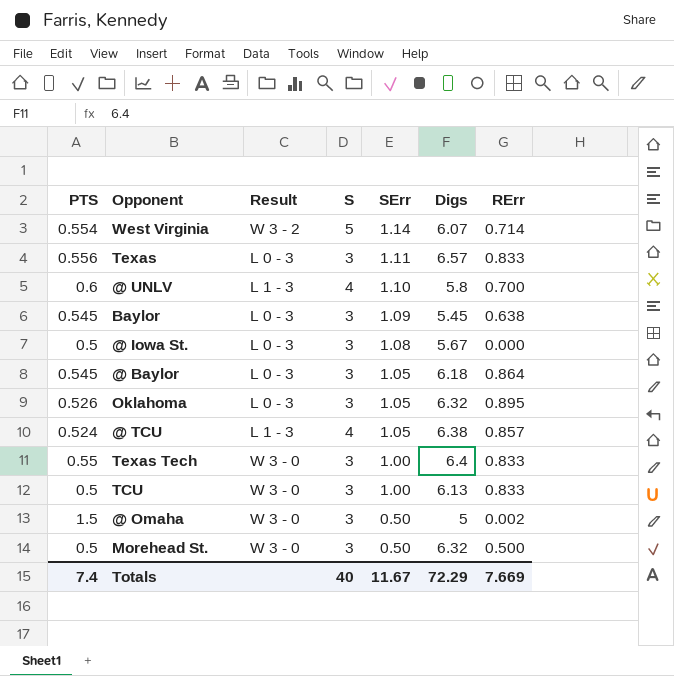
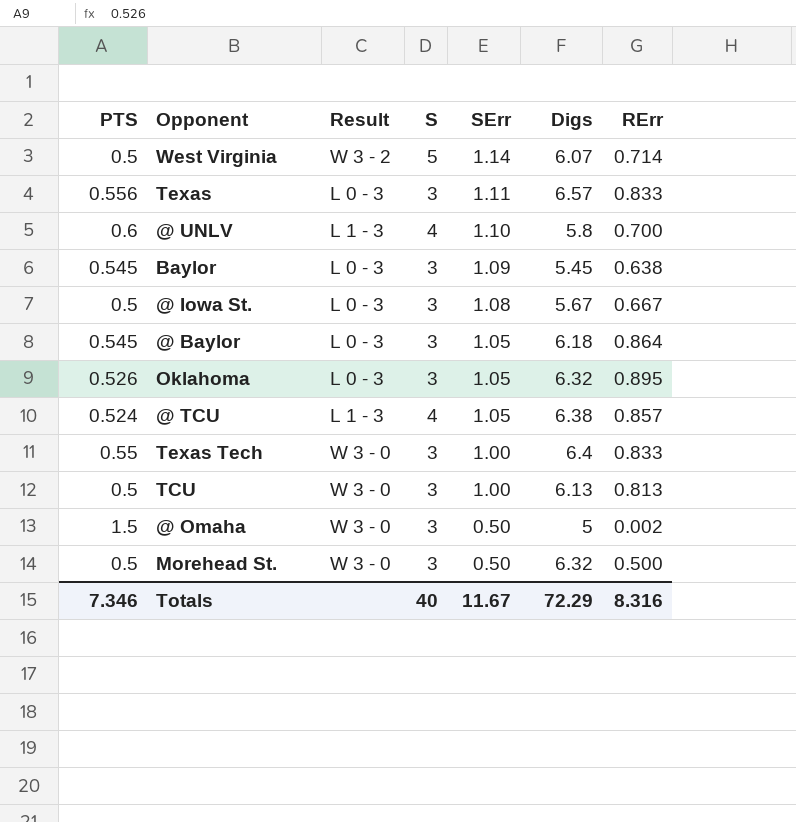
West Virginia | PTS: 0.554 -> 0.5
@ Iowa St. | RErr: 0.000 -> 0.667
TCU | RErr: 0.833 -> 0.813
Totals | PTS: 7.4 -> 7.346
Totals | RErr: 7.669 -> 8.316

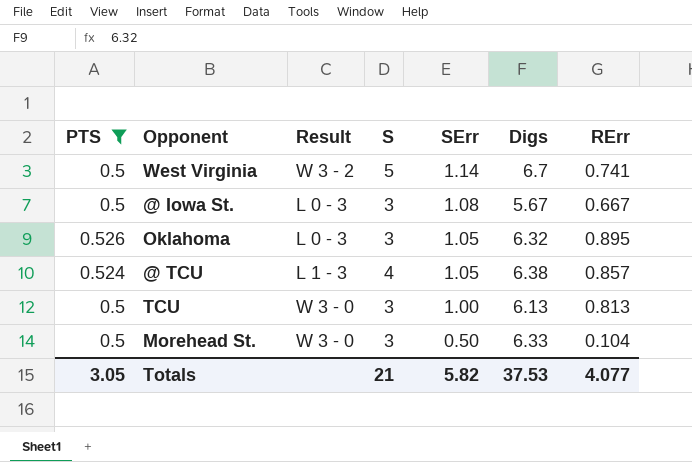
filter: none -> PTS <= 0.526
West Virginia | Digs: 6.07 -> 6.7
West Virginia | RErr: 0.714 -> 0.741
Morehead St. | Digs: 6.32 -> 6.33
Morehead St. | RErr: 0.500 -> 0.104
Totals | PTS: 7.346 -> 3.05
Totals | S: 40 -> 21
Totals | SErr: 11.67 -> 5.82
Totals | Digs: 72.29 -> 37.53
Totals | RErr: 8.316 -> 4.077

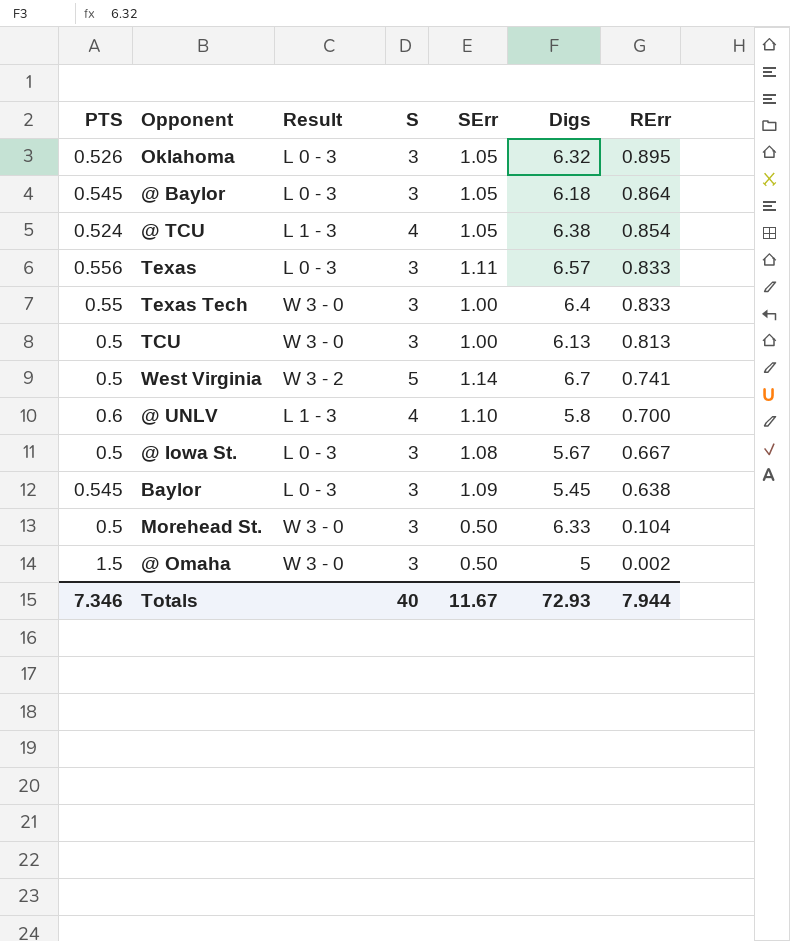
filter: PTS <= 0.526 -> none
row order: SErr descending -> RErr descending
@ TCU | RErr: 0.857 -> 0.854
Totals | PTS: 3.05 -> 7.346
Totals | S: 21 -> 40
Totals | SErr: 5.82 -> 11.67
Totals | Digs: 37.53 -> 72.93
Totals | RErr: 4.077 -> 7.944

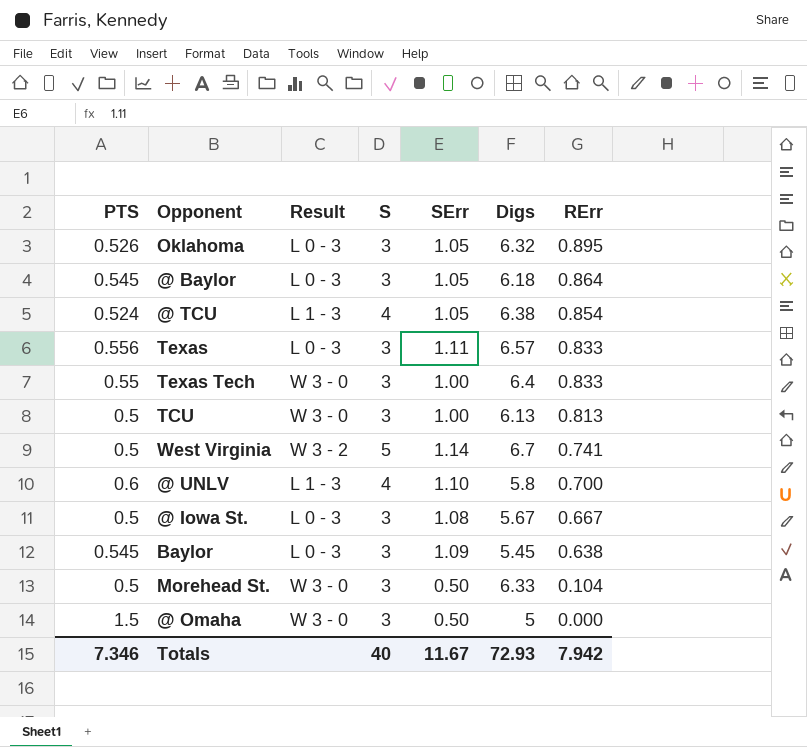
@ Omaha | RErr: 0.002 -> 0.000
Totals | RErr: 7.944 -> 7.942

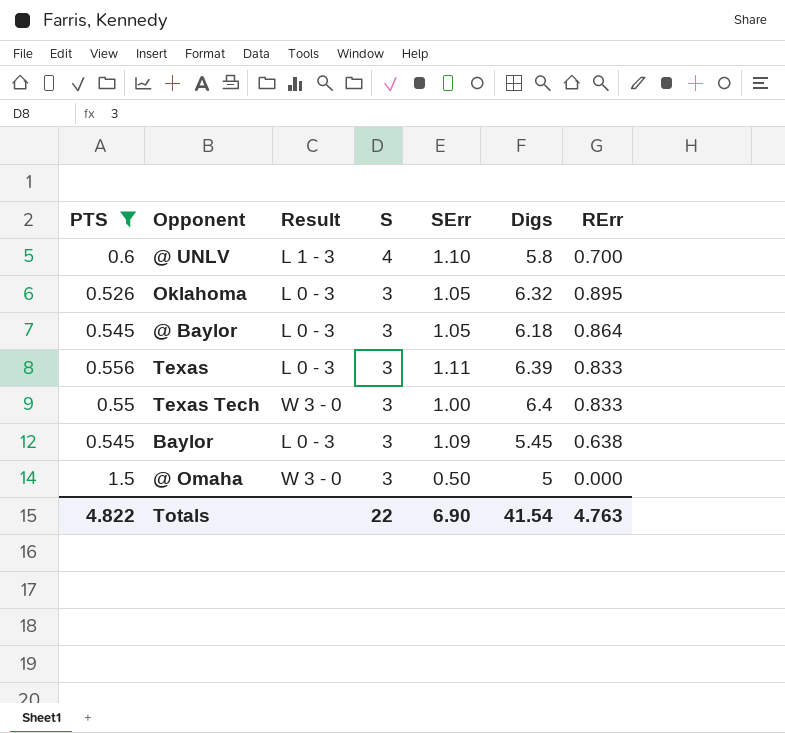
filter: none -> PTS >= 0.526
row order: RErr descending -> S descending
Texas | Digs: 6.57 -> 6.39
Totals | PTS: 7.346 -> 4.822
Totals | S: 40 -> 22
Totals | SErr: 11.67 -> 6.90
Totals | Digs: 72.93 -> 41.54
Totals | RErr: 7.942 -> 4.763

